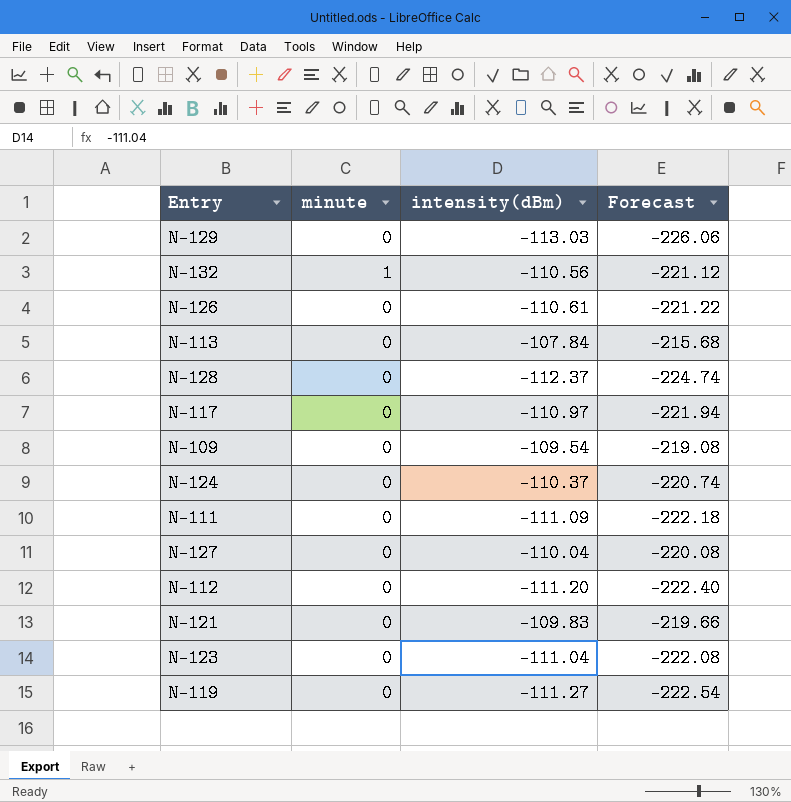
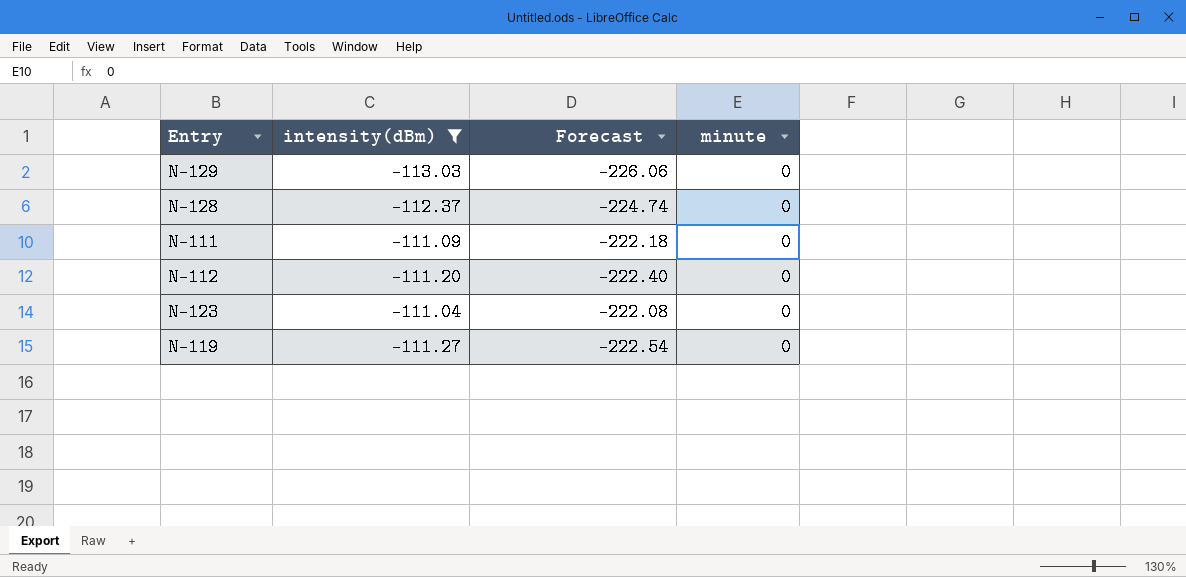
filter: none -> intensity(dBm) <= -111.04
column minute | position: 2 -> 4

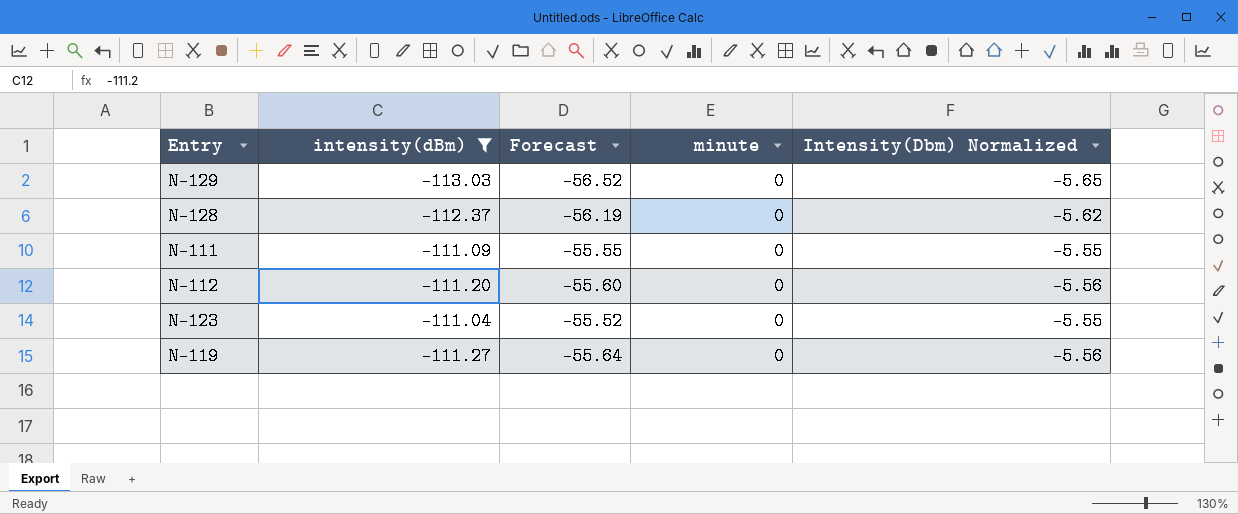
column Forecast | formula: [intensity(dBm)] * 2 -> [intensity(dBm)] * 0.5
column Intensity(Dbm) Normalized | formula: none -> [intensity(dBm)] * 0.05

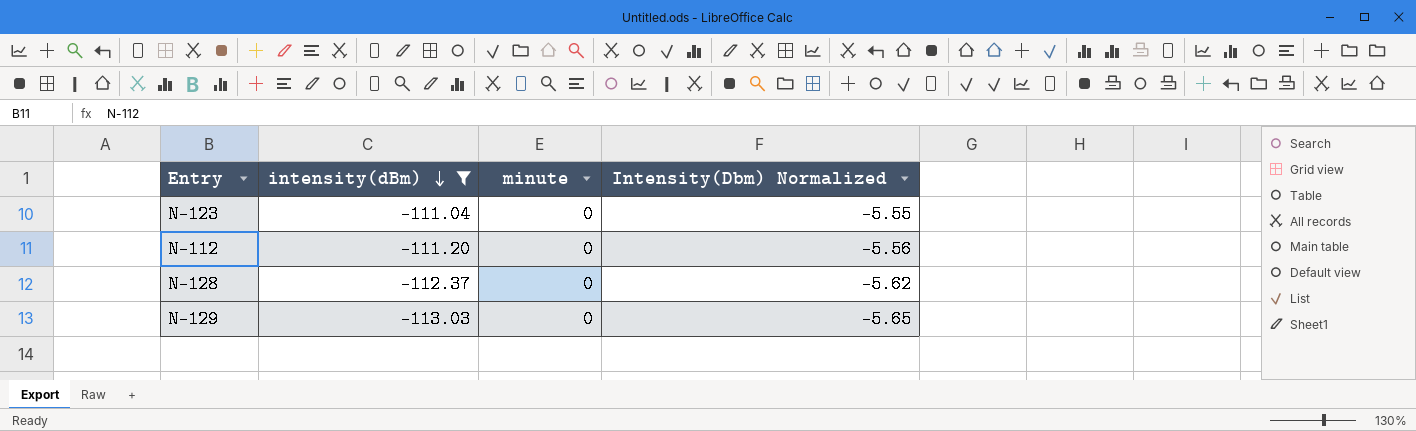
row order: none -> intensity(dBm) descending
column Forecast | formula: [intensity(dBm)] * 0.5 -> none
row N-111: -111.09 | -55.55 | 0 | -5.55 -> none
row N-119: -111.27 | -55.64 | 0 | -5.56 -> none

